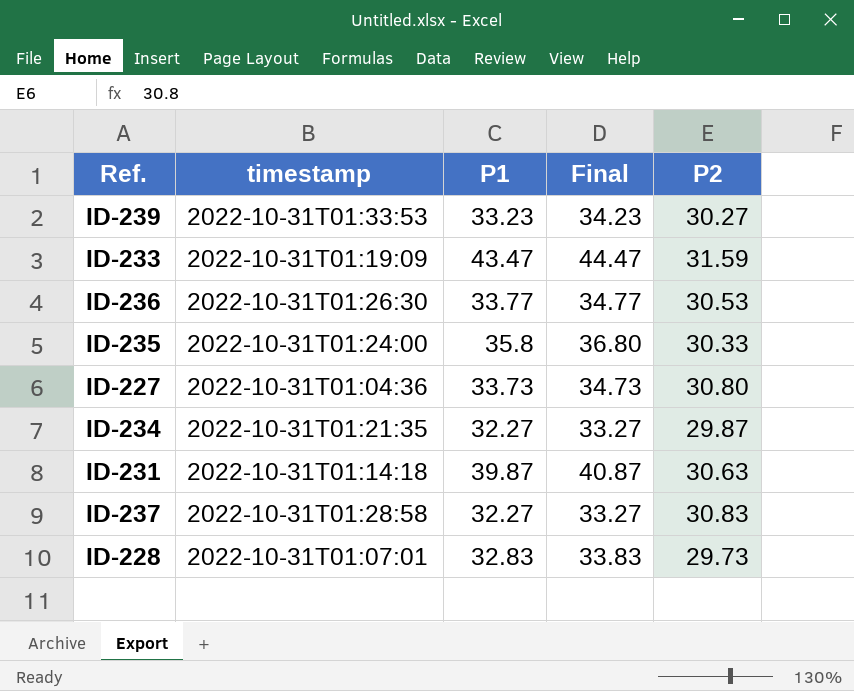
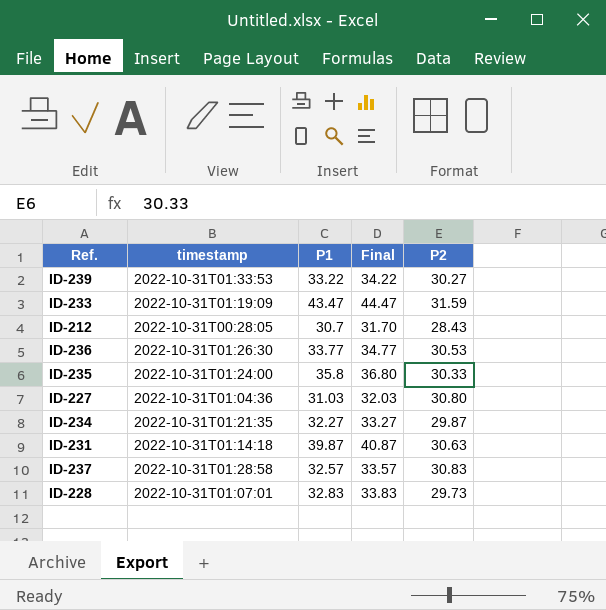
ID-239 | P1: 33.23 -> 33.22
ID-239 | Final: 34.23 -> 34.22
row ID-212: none -> 2022-10-31T00:28:05 | 30.7 | 31.70 | 28.43
ID-227 | P1: 33.73 -> 31.03
ID-227 | Final: 34.73 -> 32.03
ID-237 | P1: 32.27 -> 32.57
ID-237 | Final: 33.27 -> 33.57

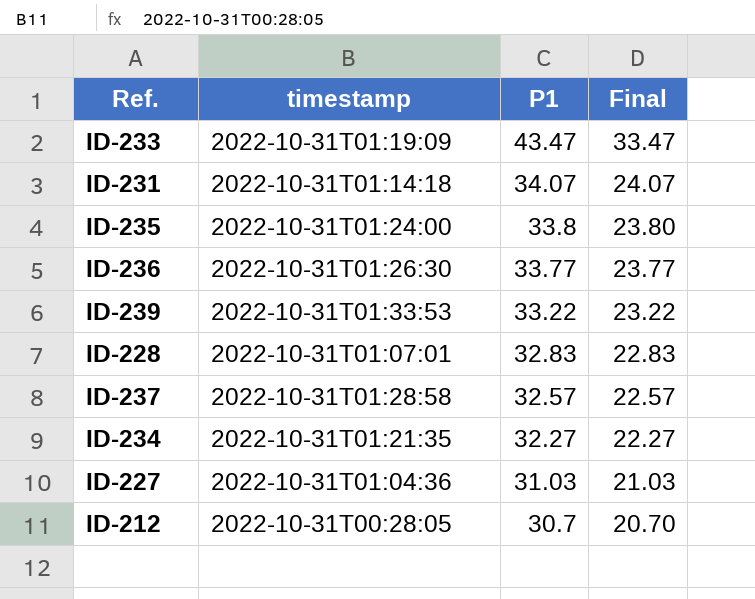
row order: none -> P1 descending
column P2 | position: 5 -> none
column Final | formula: [P1] + 1 -> [P1] - 10
ID-231 | P1: 39.87 -> 34.07
ID-235 | P1: 35.8 -> 33.8

